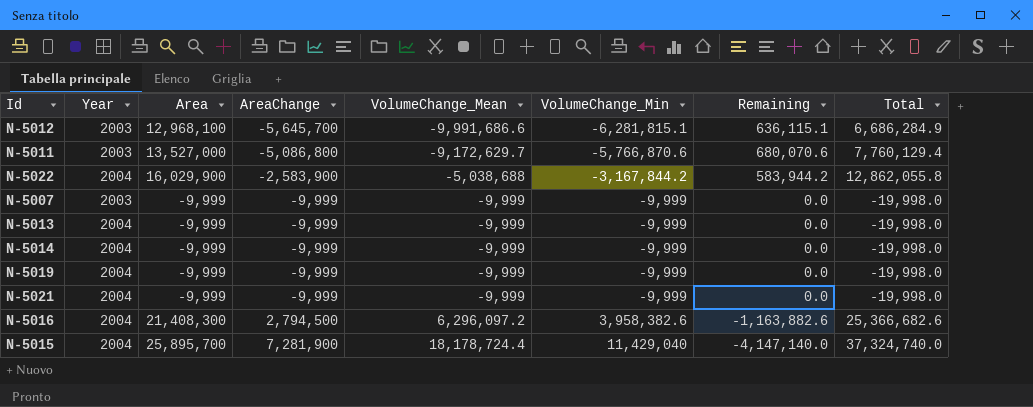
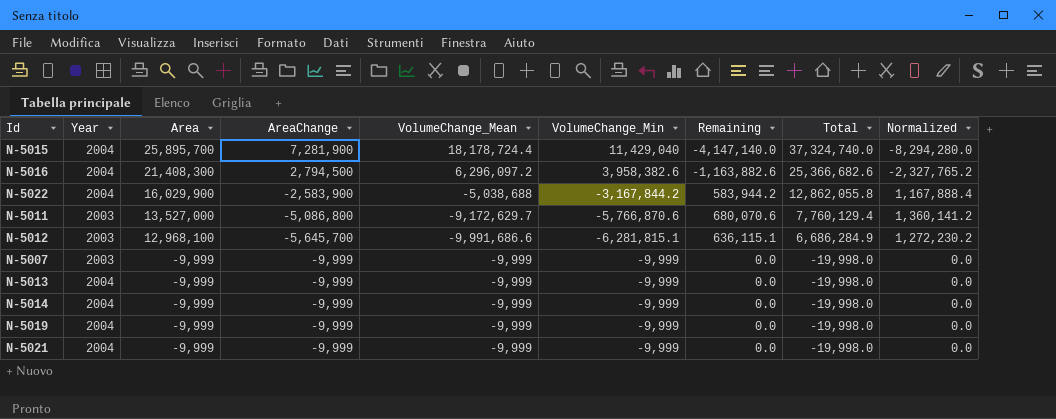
row order: AreaChange ascending -> Area descending
column Normalized | formula: none -> [Remaining] * 2

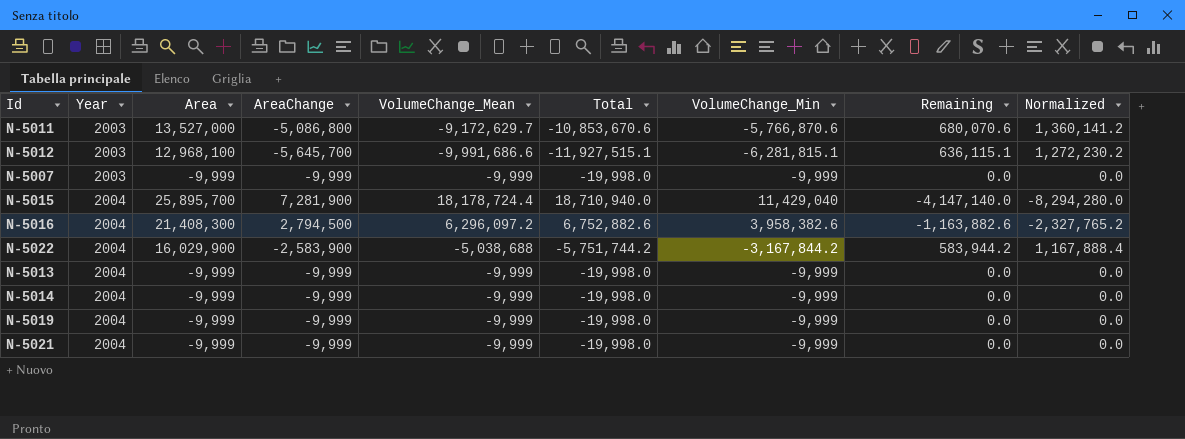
row order: Area descending -> Year ascending
column Total | formula: [Area] + [VolumeChange_Min] -> [AreaChange] + [VolumeChange_Min]
column Total | position: 8 -> 6

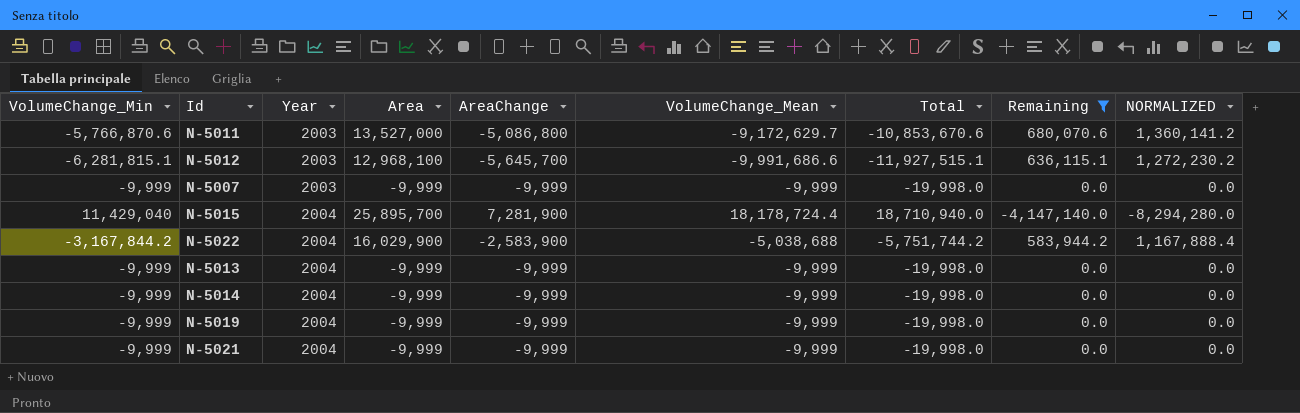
filter: none -> Remaining != -1,163,882.6
column VolumeChange_Min | position: 7 -> 1
column name: Normalized -> NORMALIZED

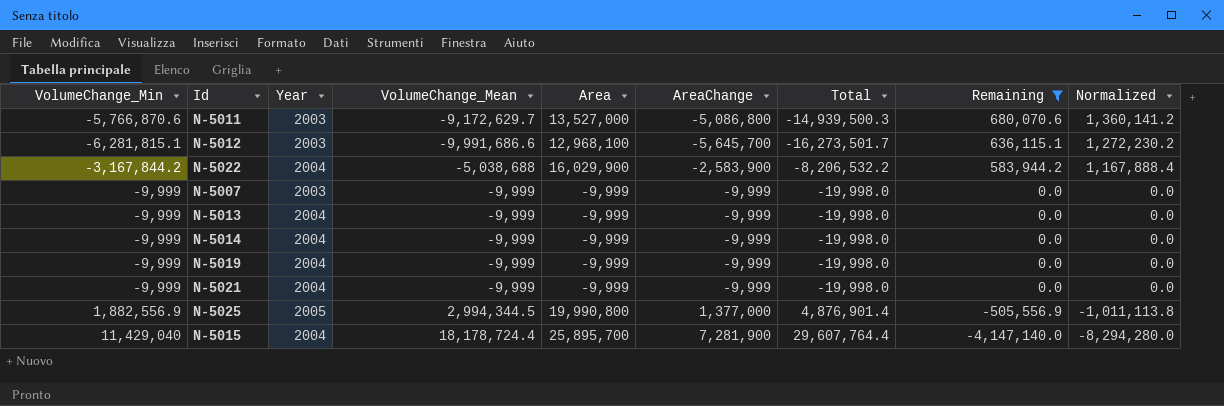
row order: Year ascending -> Remaining descending
column VolumeChange_Mean | position: 6 -> 4
column Total | formula: [VolumeChange_Min] + [AreaChange] -> [VolumeChange_Min] + [VolumeChange_Mean]
column name: NORMALIZED -> Normalized
row N-5025: none -> 1,882,556.9 | 2005 | 2,994,344.5 | 19,990,800 | 1,377,000 | 4,876,901.4 | -505,556.9 | -1,011,113.8

